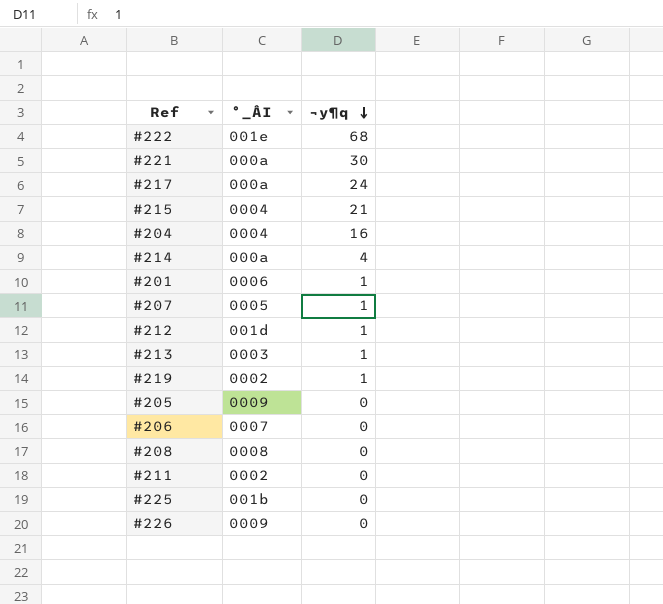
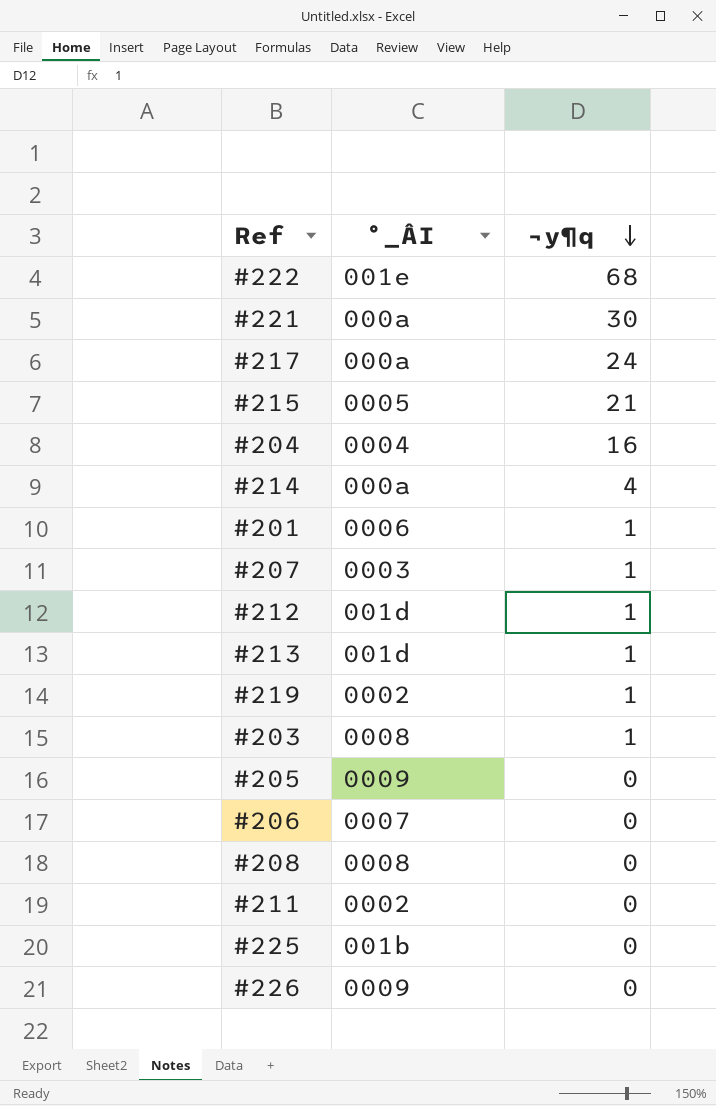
#215 | °_ÂI: 0004 -> 0005
#207 | °_ÂI: 0005 -> 0003
#213 | °_ÂI: 0003 -> 001d
row #203: none -> 0008 | 1

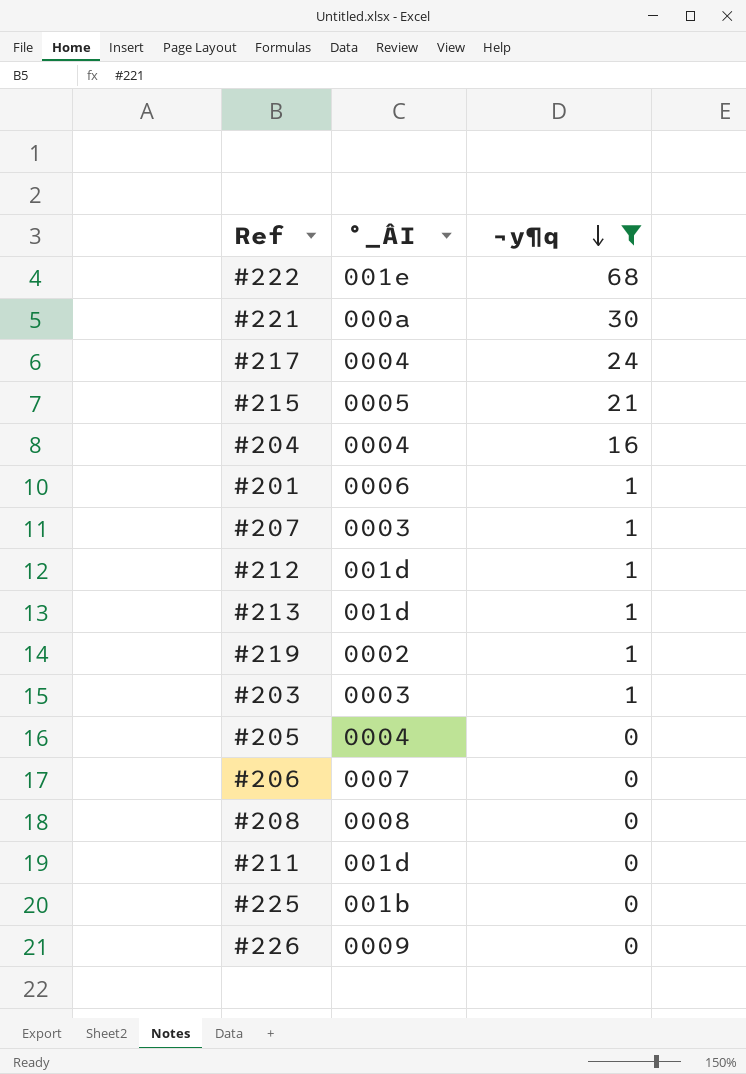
filter: none -> ¬y¶q != 4
#217 | °_ÂI: 000a -> 0004
#203 | °_ÂI: 0008 -> 0003
#205 | °_ÂI: 0009 -> 0004
#211 | °_ÂI: 0002 -> 001d

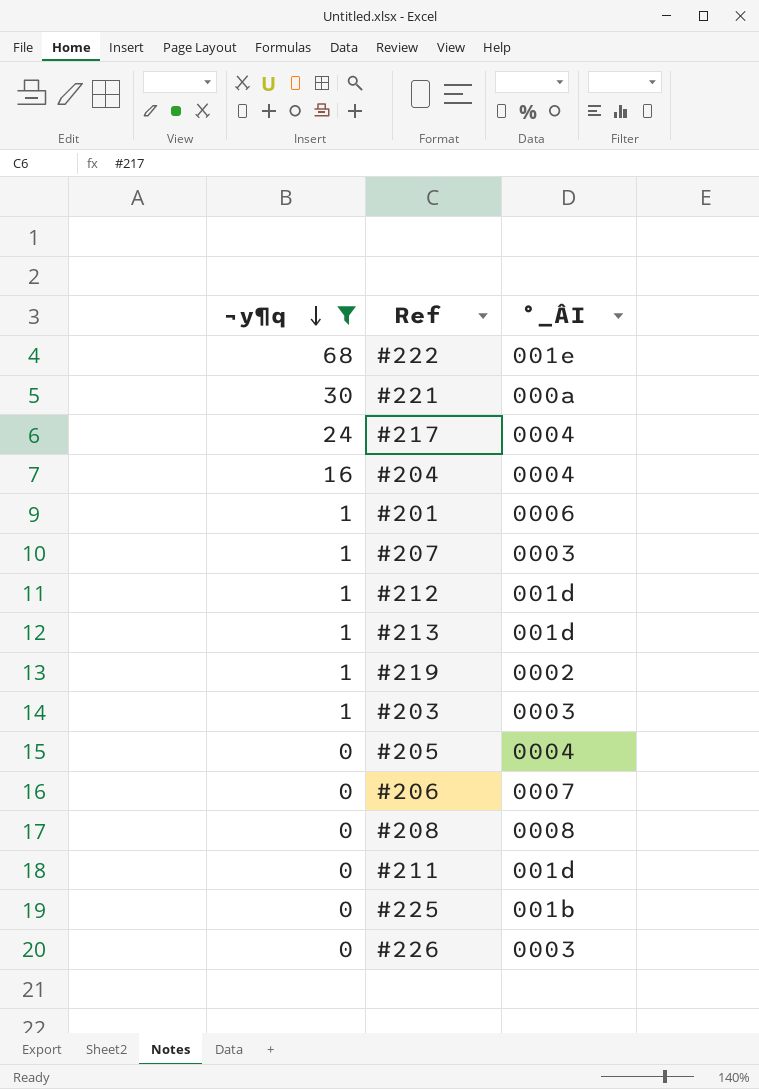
column ¬y¶q | position: 3 -> 1
row #215: 0005 | 21 -> none
#226 | °_ÂI: 0009 -> 0003

